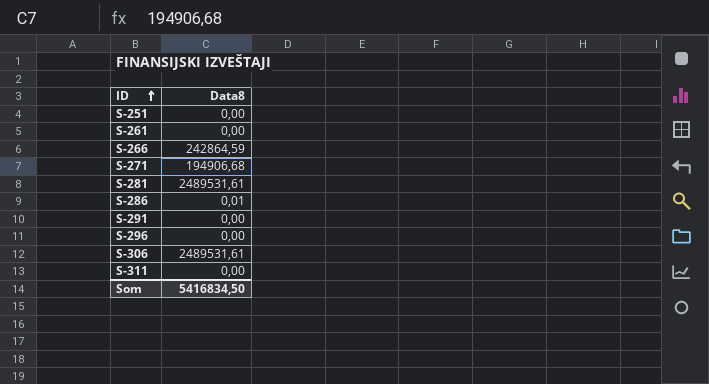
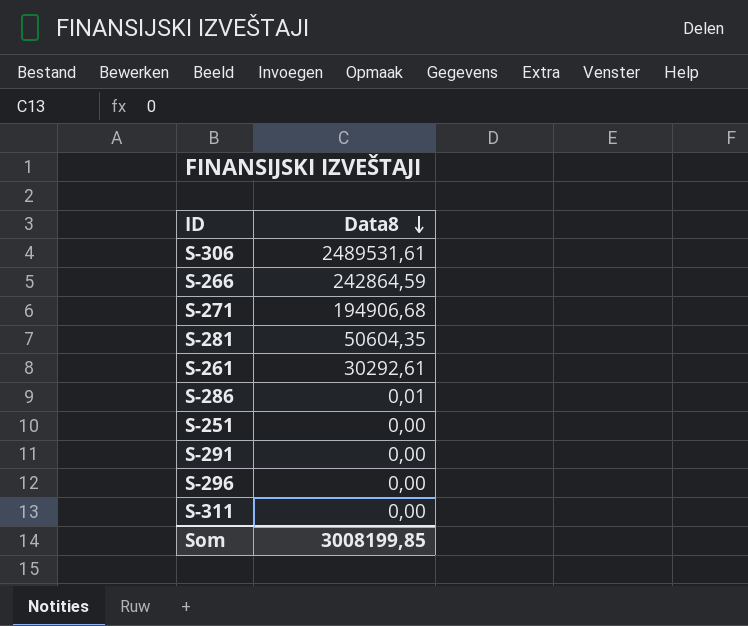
row order: ID ascending -> Data8 descending
S-281 | Data8: 2489531,61 -> 50604,35
S-261 | Data8: 0,00 -> 30292,61
Som | Data8: 5416834,50 -> 3008199,85

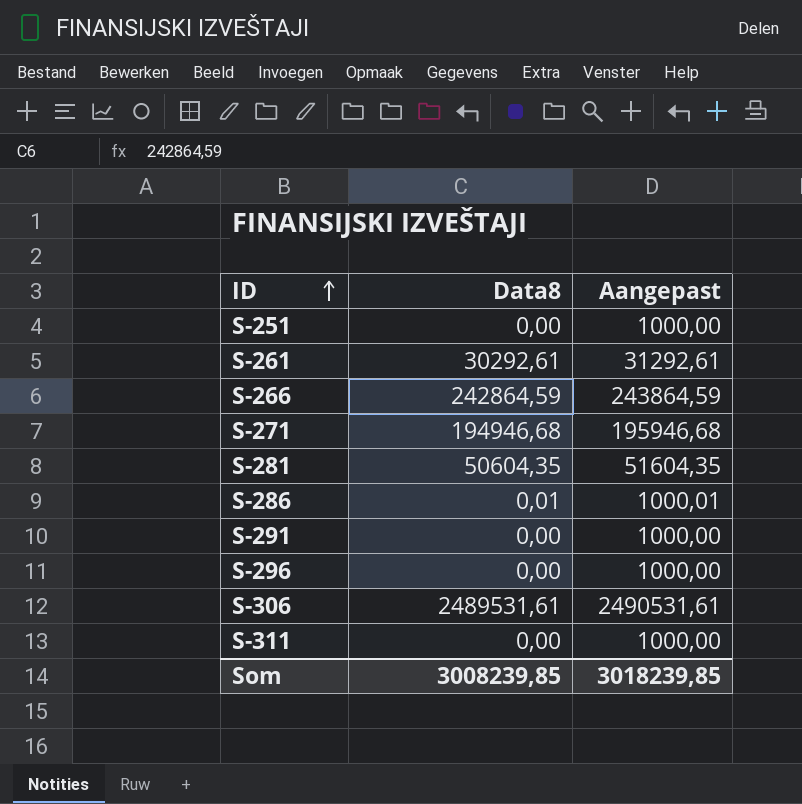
row order: Data8 descending -> ID ascending
column Aangepast | formula: none -> [Data8] + 1000
S-271 | Data8: 194906,68 -> 194946,68
Som | Data8: 3008199,85 -> 3008239,85

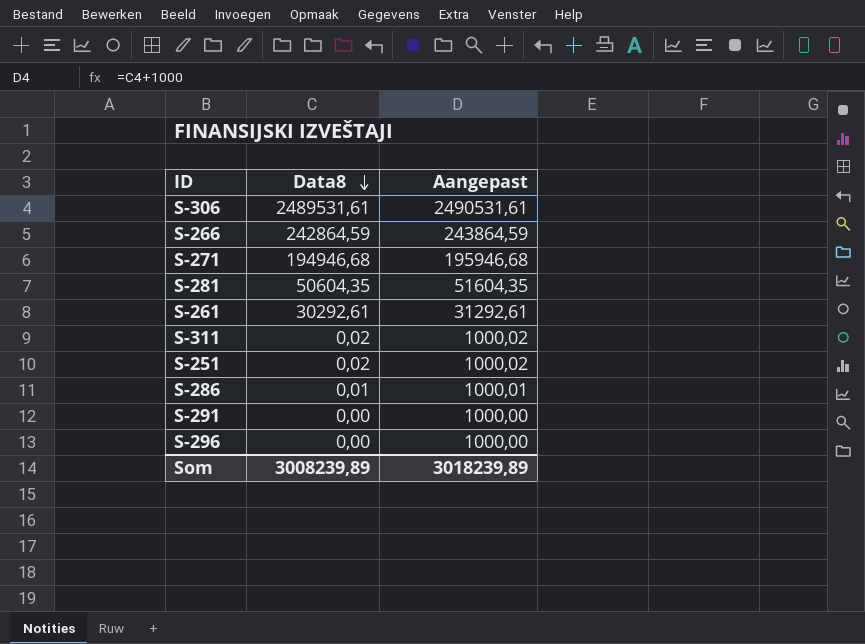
row order: ID ascending -> Data8 descending
S-311 | Data8: 0,00 -> 0,02
S-311 | Aangepast: 1000,00 -> 1000,02
S-251 | Data8: 0,00 -> 0,02
S-251 | Aangepast: 1000,00 -> 1000,02
Som | Data8: 3008239,85 -> 3008239,89
Som | Aangepast: 3018239,85 -> 3018239,89

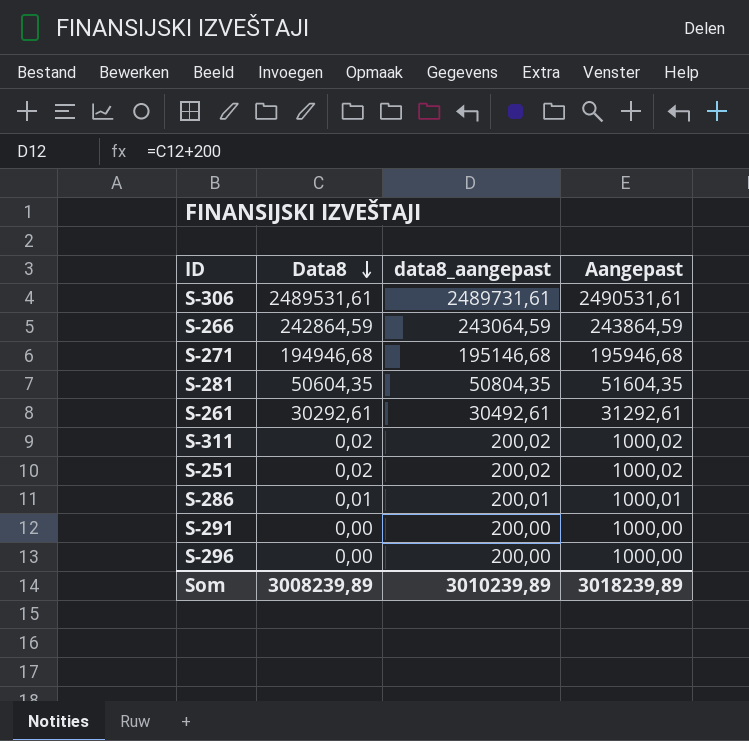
column data8_aangepast | formula: none -> [Data8] + 200

